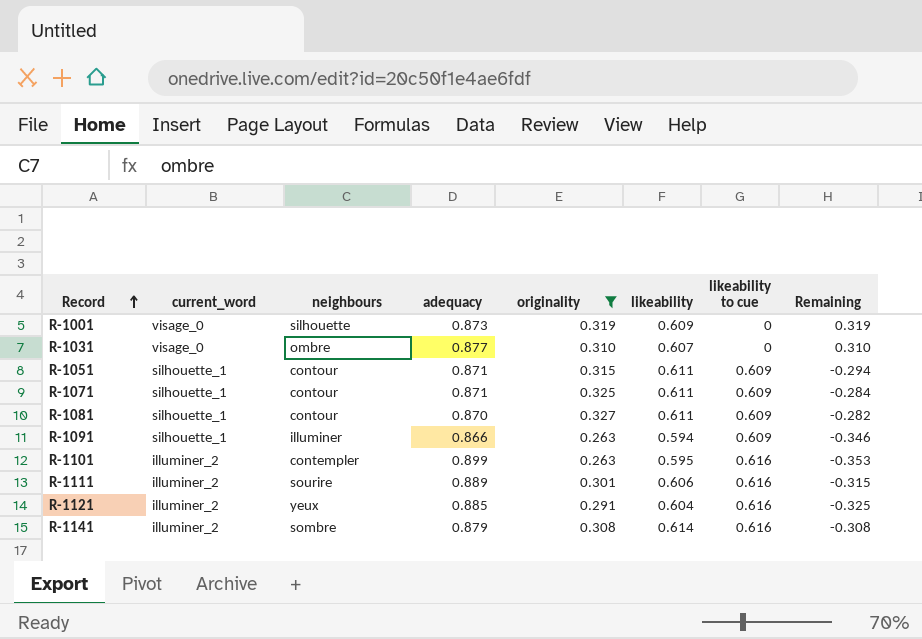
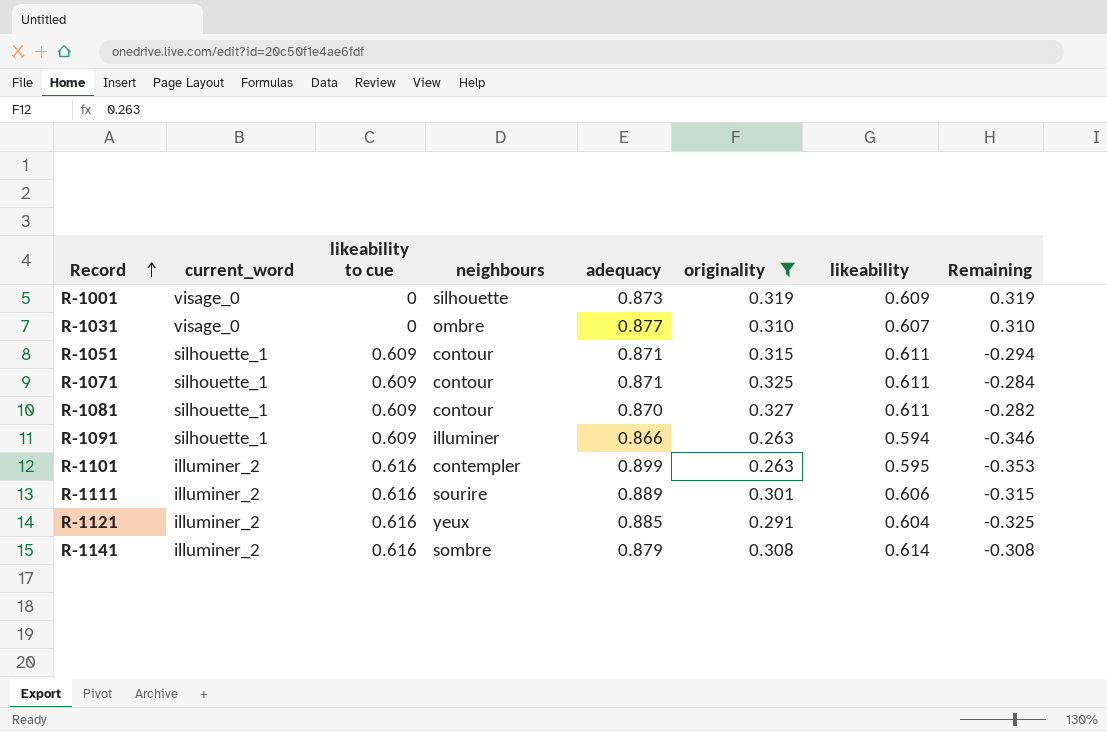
column likeability to cue | position: 7 -> 3

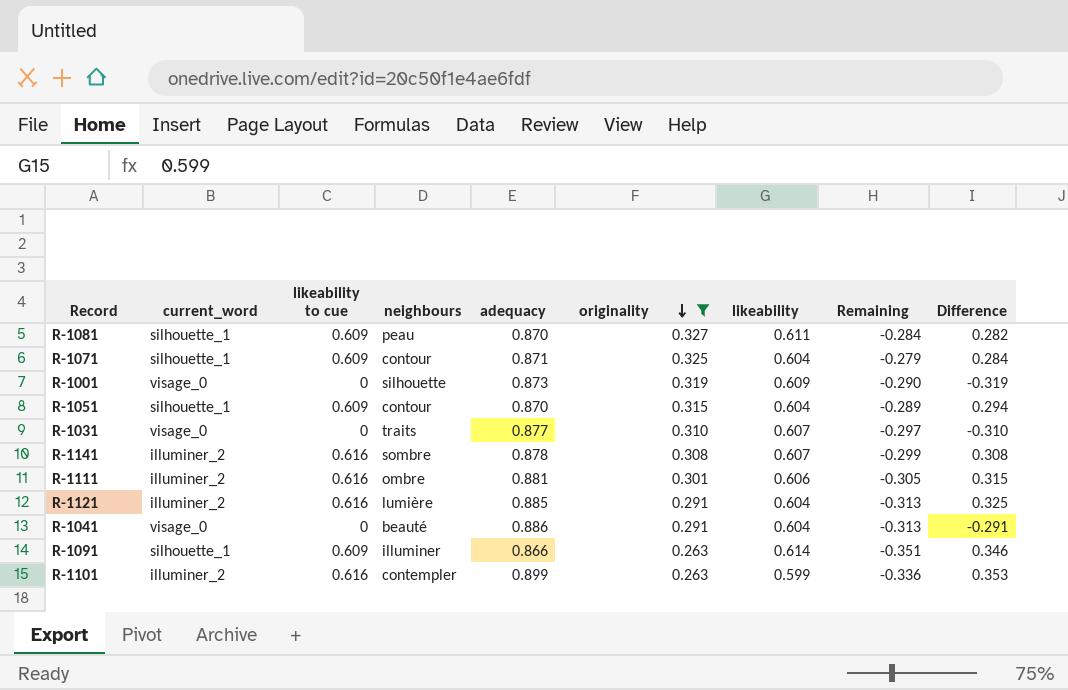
row order: Record ascending -> originality descending
column Remaining | formula: [originality] - [likeability to cue] -> [originality] - [likeability]
column Difference | formula: none -> [likeability to cue] - [originality]
R-1081 | neighbours: contour -> peau
R-1071 | likeability: 0.611 -> 0.604
R-1051 | adequacy: 0.871 -> 0.870
R-1051 | likeability: 0.611 -> 0.604
R-1031 | neighbours: ombre -> traits
R-1141 | adequacy: 0.879 -> 0.878
R-1141 | likeability: 0.614 -> 0.607
R-1111 | neighbours: sourire -> ombre
R-1111 | adequacy: 0.889 -> 0.881
R-1121 | neighbours: yeux -> lumière
row R-1041: none -> visage_0 | 0 | beauté | 0.886 | 0.291 | 0.604 | -0.313 | -0.291
R-1091 | likeability: 0.594 -> 0.614
R-1101 | likeability: 0.595 -> 0.599

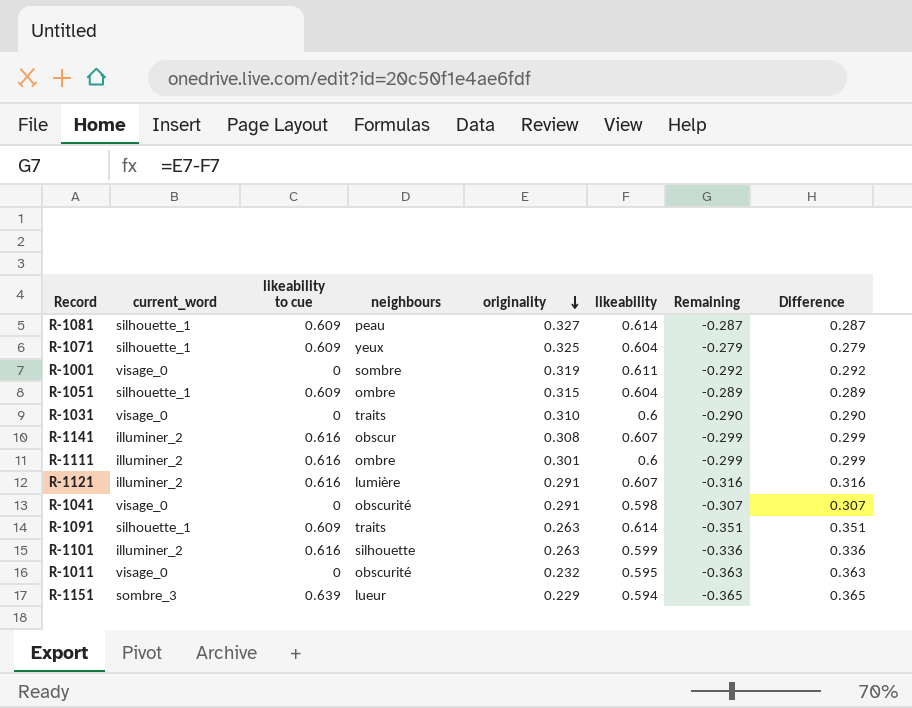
filter: originality >= 0.263 -> none
column adequacy | position: 5 -> none
column Difference | formula: [likeability to cue] - [originality] -> [likeability] - [originality]
R-1081 | likeability: 0.611 -> 0.614
R-1081 | Remaining: -0.284 -> -0.287
R-1071 | neighbours: contour -> yeux
R-1001 | neighbours: silhouette -> sombre
R-1001 | likeability: 0.609 -> 0.611
R-1001 | Remaining: -0.290 -> -0.292
R-1051 | neighbours: contour -> ombre
R-1031 | likeability: 0.607 -> 0.6
R-1031 | Remaining: -0.297 -> -0.290
R-1141 | neighbours: sombre -> obscur
R-1111 | likeability: 0.606 -> 0.6
R-1111 | Remaining: -0.305 -> -0.299
R-1121 | likeability: 0.604 -> 0.607
R-1121 | Remaining: -0.313 -> -0.316
R-1041 | neighbours: beauté -> obscurité
R-1041 | likeability: 0.604 -> 0.598
R-1041 | Remaining: -0.313 -> -0.307
R-1091 | neighbours: illuminer -> traits
R-1101 | neighbours: contempler -> silhouette

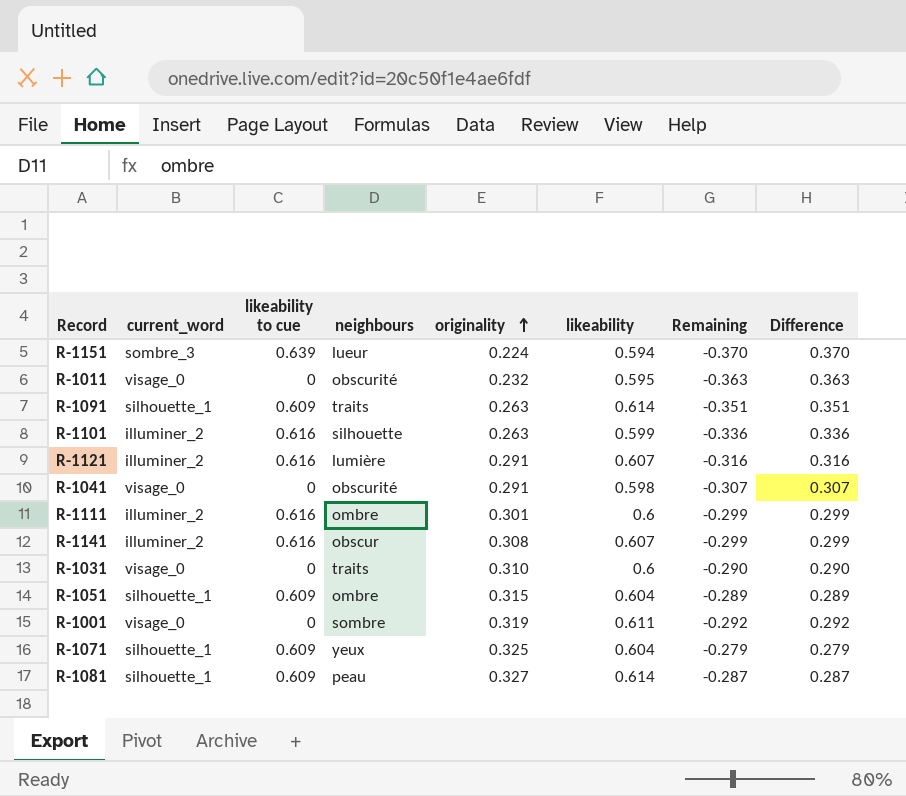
row order: originality descending -> originality ascending
R-1151 | originality: 0.229 -> 0.224
R-1151 | Remaining: -0.365 -> -0.370
R-1151 | Difference: 0.365 -> 0.370

